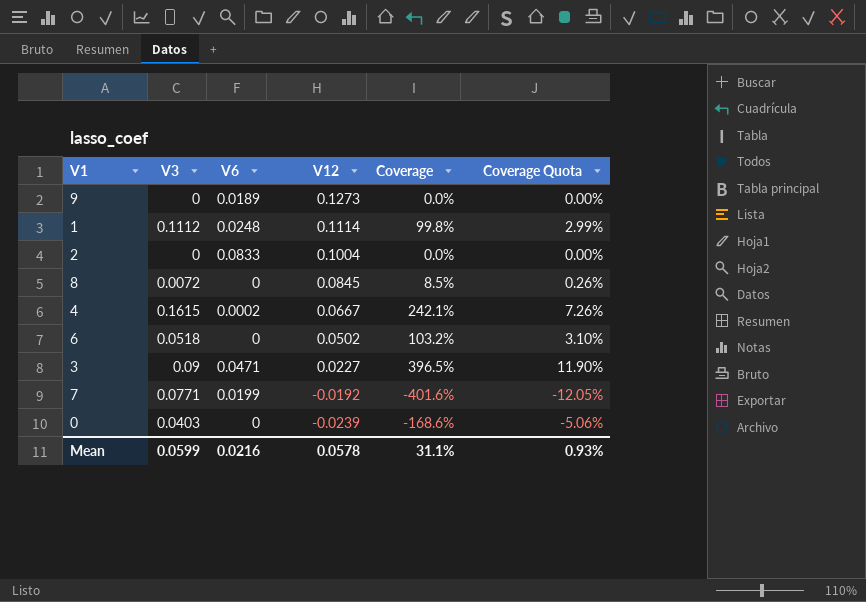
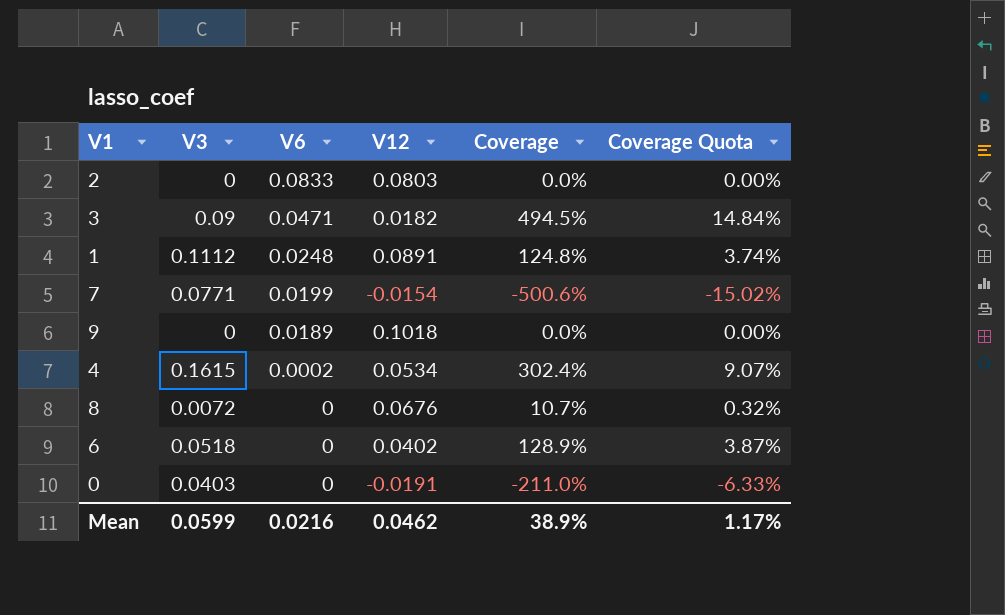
row order: V12 descending -> V6 descending
2 | V12: 0.1004 -> 0.0803
3 | V12: 0.0227 -> 0.0182
3 | Coverage: 396.5% -> 494.5%
3 | Coverage Quota: 11.90% -> 14.84%
1 | V12: 0.1114 -> 0.0891
1 | Coverage: 99.8% -> 124.8%
1 | Coverage Quota: 2.99% -> 3.74%
7 | V12: -0.0192 -> -0.0154
7 | Coverage: -401.6% -> -500.6%
7 | Coverage Quota: -12.05% -> -15.02%
9 | V12: 0.1273 -> 0.1018
4 | V12: 0.0667 -> 0.0534
4 | Coverage: 242.1% -> 302.4%
4 | Coverage Quota: 7.26% -> 9.07%
8 | V12: 0.0845 -> 0.0676
8 | Coverage: 8.5% -> 10.7%
8 | Coverage Quota: 0.26% -> 0.32%
6 | V12: 0.0502 -> 0.0402
6 | Coverage: 103.2% -> 128.9%
6 | Coverage Quota: 3.10% -> 3.87%
0 | V12: -0.0239 -> -0.0191
0 | Coverage: -168.6% -> -211.0%
0 | Coverage Quota: -5.06% -> -6.33%
Mean | V12: 0.0578 -> 0.0462
Mean | Coverage: 31.1% -> 38.9%
Mean | Coverage Quota: 0.93% -> 1.17%

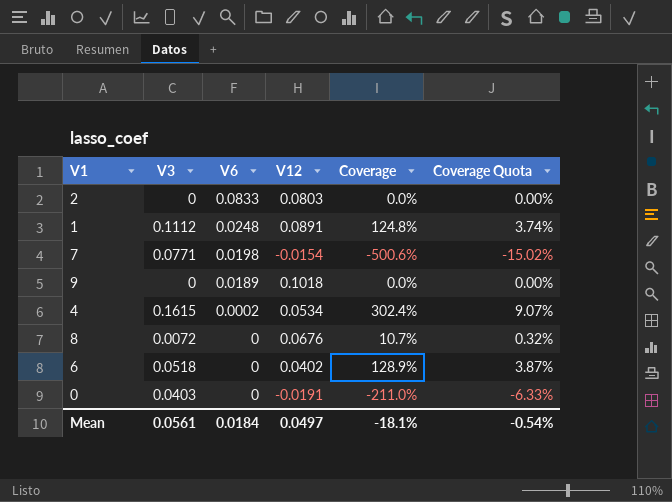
row 3: 0.09 | 0.0471 | 0.0182 | 494.5% | 14.84% -> none
7 | V6: 0.0199 -> 0.0198
Mean | V3: 0.0599 -> 0.0561
Mean | V6: 0.0216 -> 0.0184
Mean | V12: 0.0462 -> 0.0497
Mean | Coverage: 38.9% -> -18.1%
Mean | Coverage Quota: 1.17% -> -0.54%

